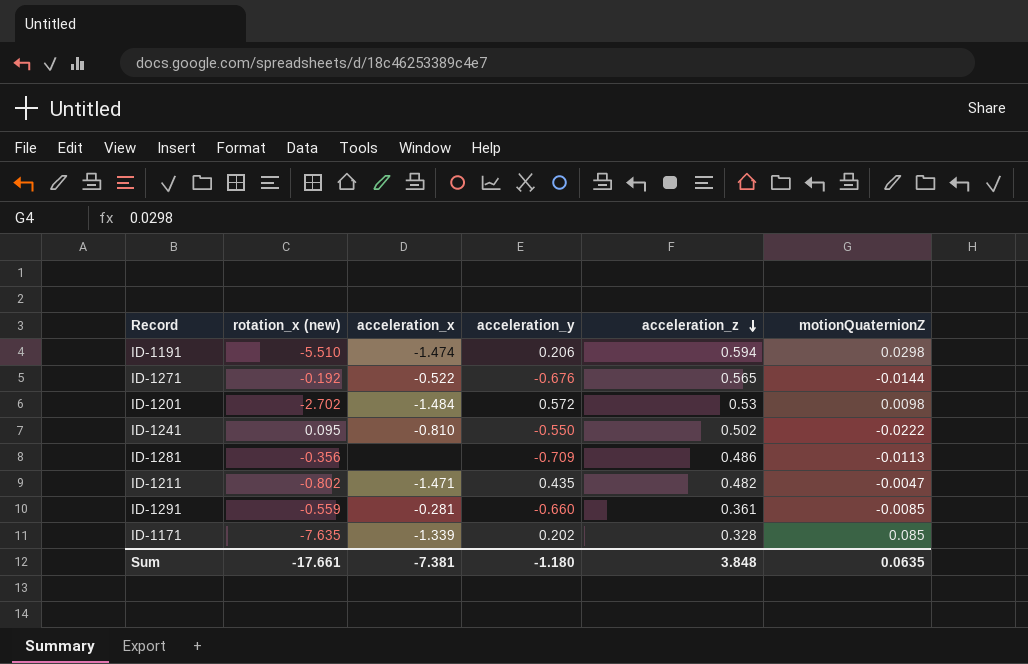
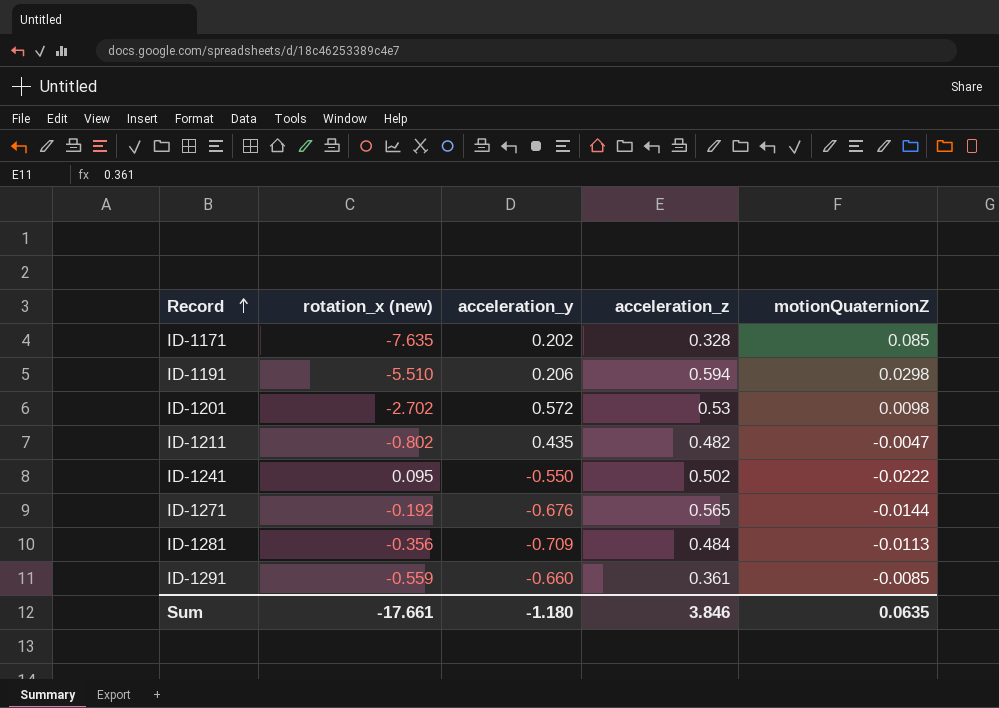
row order: acceleration_z descending -> Record ascending
column acceleration_x | position: 3 -> none
ID-1281 | acceleration_z: 0.486 -> 0.484
Sum | acceleration_z: 3.848 -> 3.846

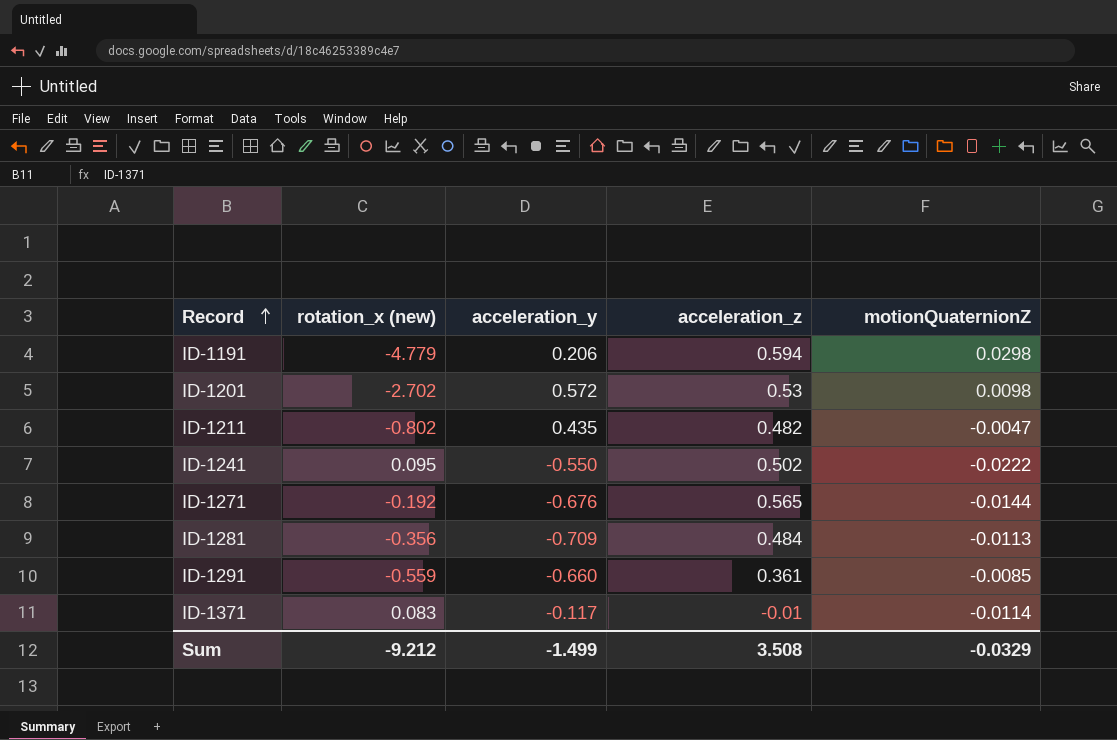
row ID-1171: -7.635 | 0.202 | 0.328 | 0.085 -> none
ID-1191 | rotation_x (new): -5.510 -> -4.779
row ID-1371: none -> 0.083 | -0.117 | -0.01 | -0.0114
Sum | rotation_x (new): -17.661 -> -9.212
Sum | acceleration_y: -1.180 -> -1.499
Sum | acceleration_z: 3.846 -> 3.508
Sum | motionQuaternionZ: 0.0635 -> -0.0329

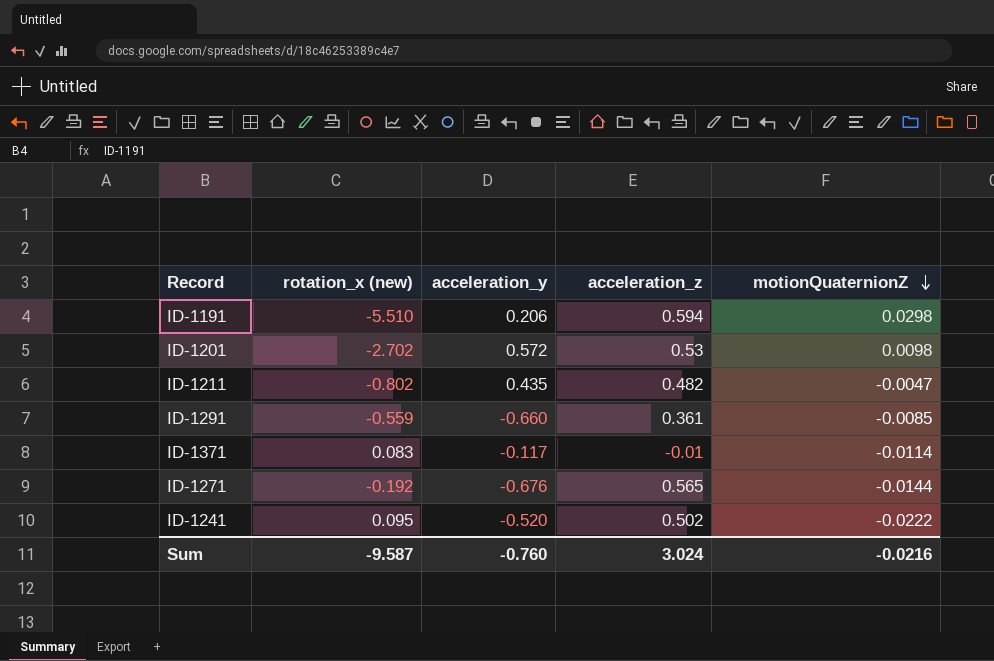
row order: Record ascending -> motionQuaternionZ descending
row ID-1281: -0.356 | -0.709 | 0.484 | -0.0113 -> none
ID-1191 | rotation_x (new): -4.779 -> -5.510
ID-1241 | acceleration_y: -0.550 -> -0.520
Sum | rotation_x (new): -9.212 -> -9.587
Sum | acceleration_y: -1.499 -> -0.760
Sum | acceleration_z: 3.508 -> 3.024
Sum | motionQuaternionZ: -0.0329 -> -0.0216

